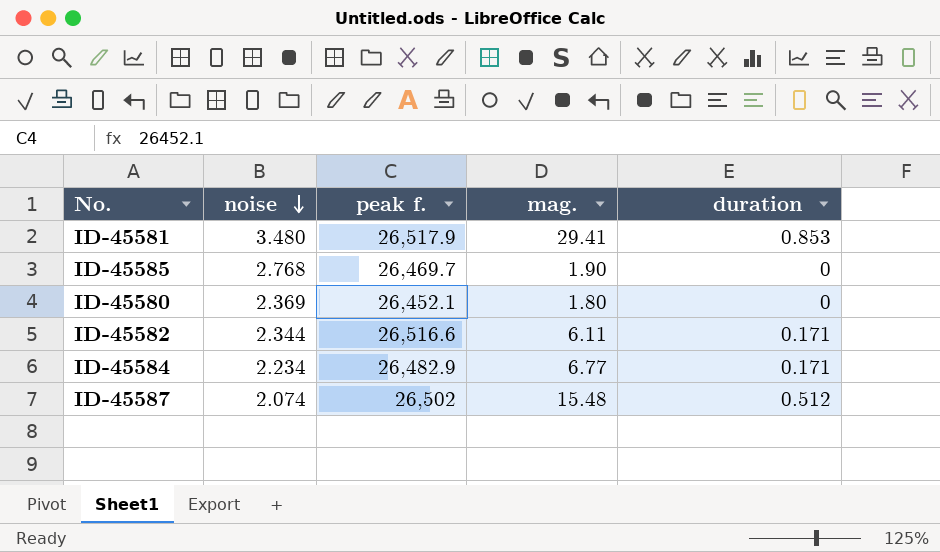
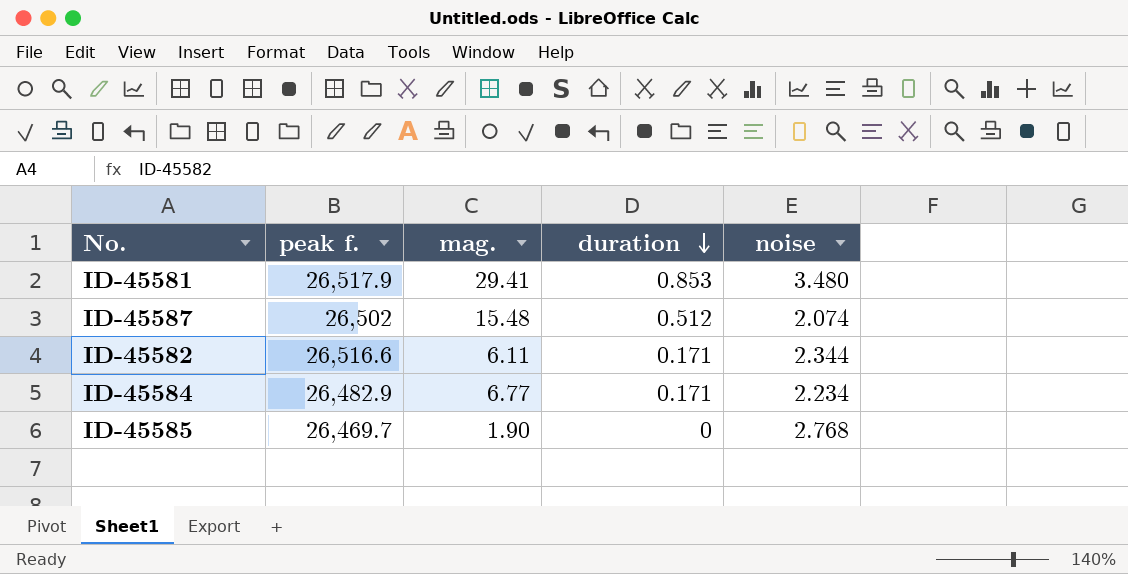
row order: noise descending -> duration descending
column noise | position: 2 -> 5
row ID-45580: 2.369 | 26,452.1 | 1.80 | 0 -> none

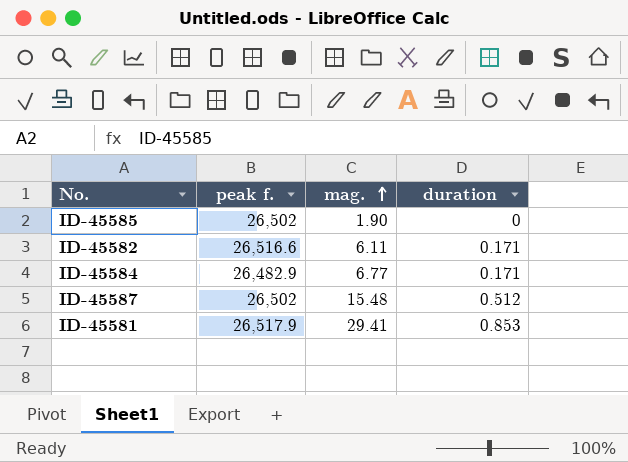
row order: duration descending -> mag. ascending
column noise | position: 5 -> none
ID-45585 | peak f.: 26,469.7 -> 26,502

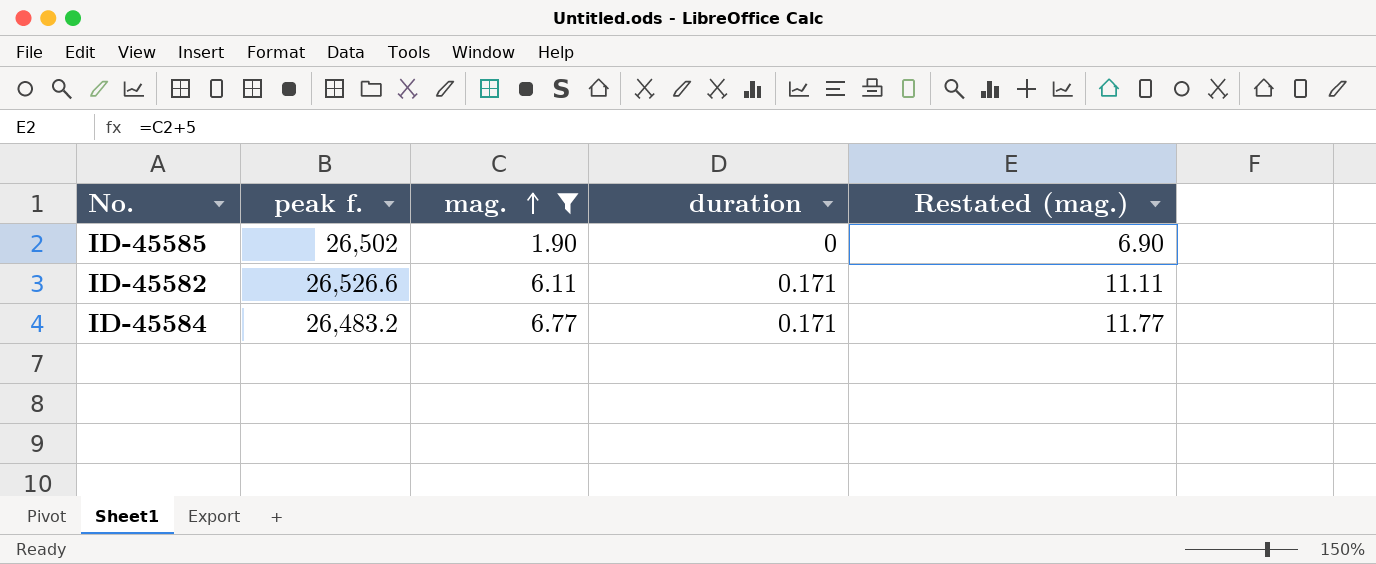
filter: none -> mag. <= 6.77
column Restated (mag.) | formula: none -> [mag.] + 5
ID-45582 | peak f.: 26,516.6 -> 26,526.6
ID-45584 | peak f.: 26,482.9 -> 26,483.2

